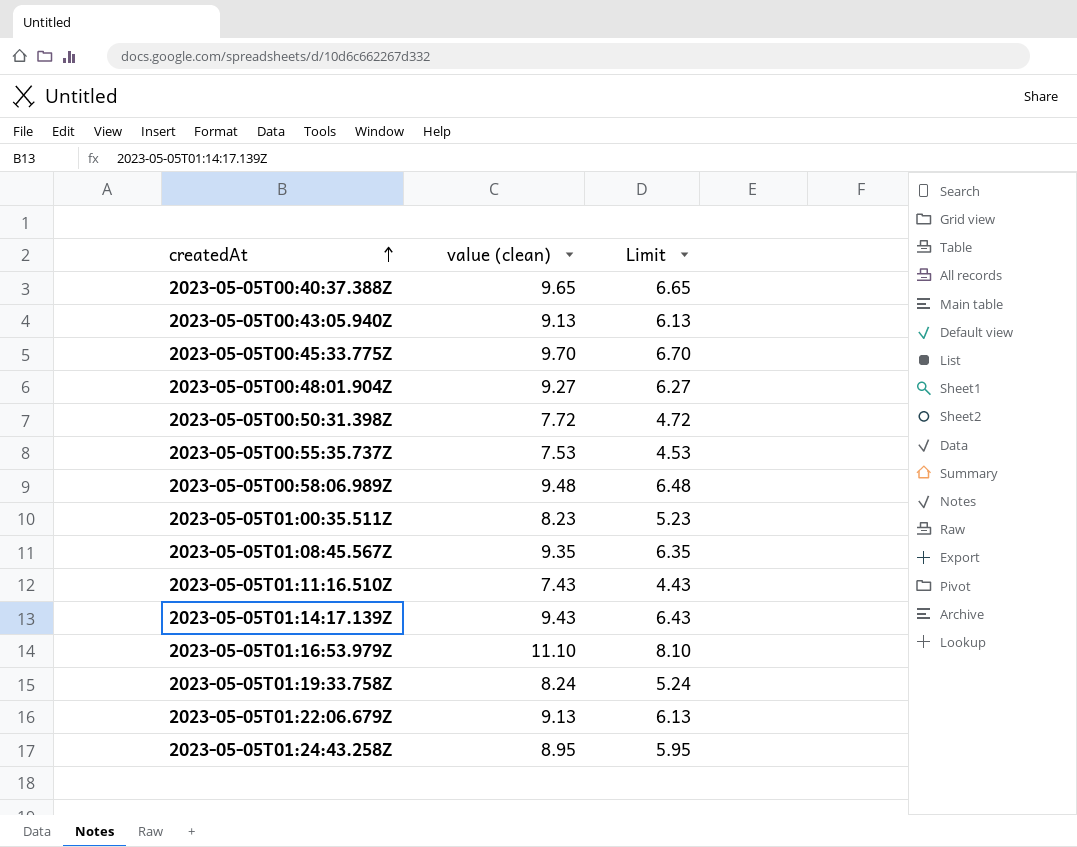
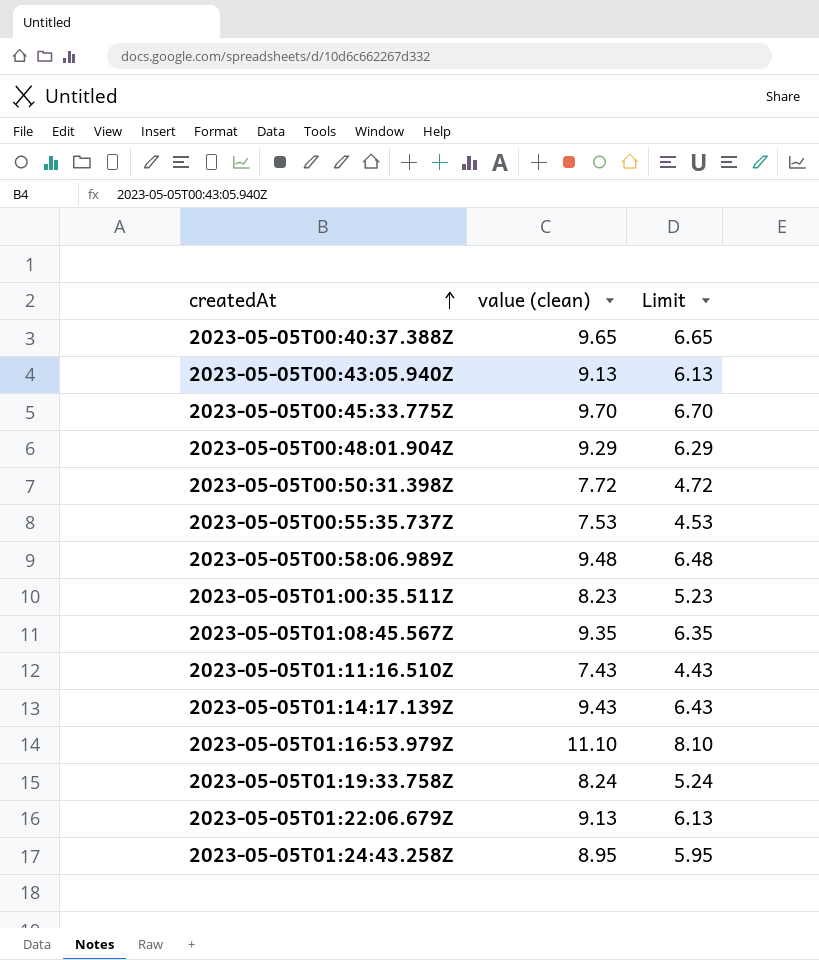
2023-05-05T00:48:01.904Z | value (clean): 9.27 -> 9.29
2023-05-05T00:48:01.904Z | Limit: 6.27 -> 6.29

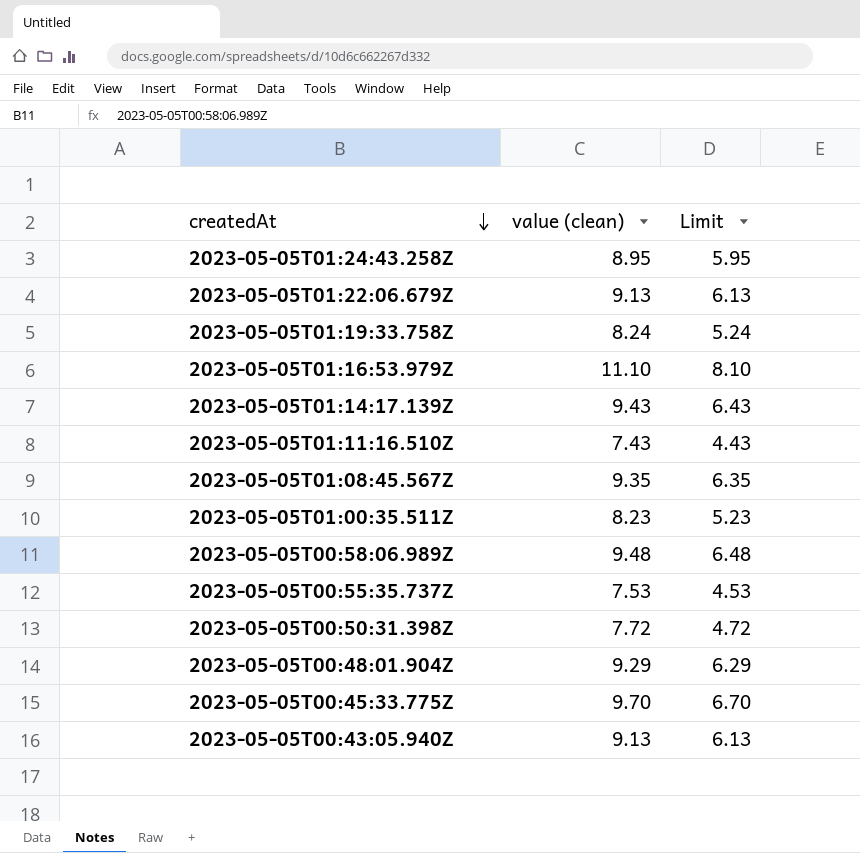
row order: createdAt ascending -> createdAt descending
row 2023-05-05T00:40:37.388Z: 9.65 | 6.65 -> none

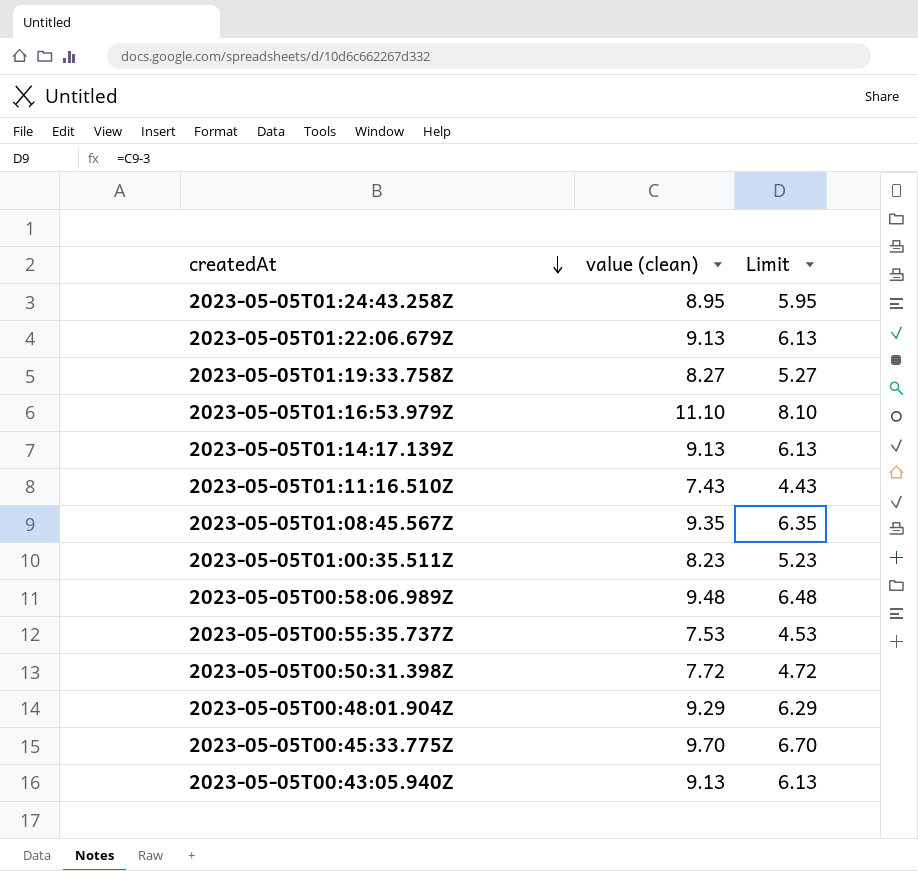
2023-05-05T01:19:33.758Z | value (clean): 8.24 -> 8.27
2023-05-05T01:19:33.758Z | Limit: 5.24 -> 5.27
2023-05-05T01:14:17.139Z | value (clean): 9.43 -> 9.13
2023-05-05T01:14:17.139Z | Limit: 6.43 -> 6.13

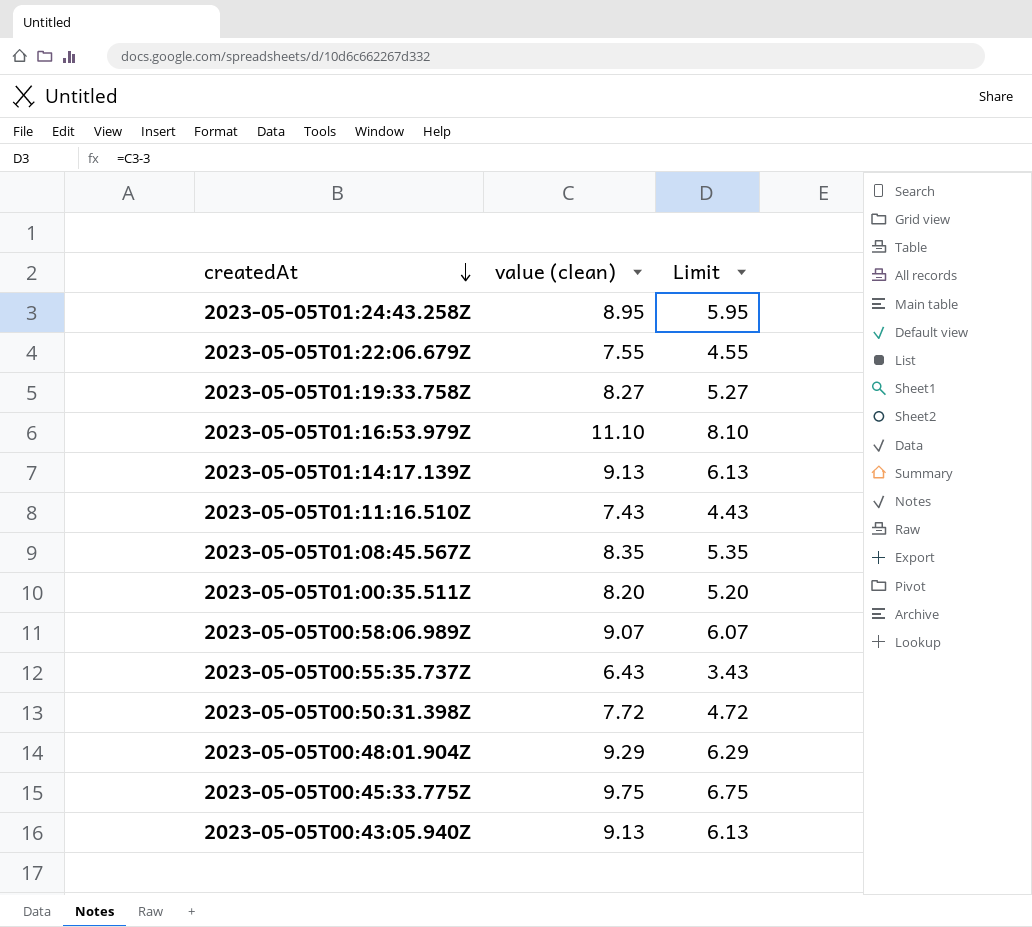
2023-05-05T01:22:06.679Z | value (clean): 9.13 -> 7.55
2023-05-05T01:22:06.679Z | Limit: 6.13 -> 4.55
2023-05-05T01:08:45.567Z | value (clean): 9.35 -> 8.35
2023-05-05T01:08:45.567Z | Limit: 6.35 -> 5.35
2023-05-05T01:00:35.511Z | value (clean): 8.23 -> 8.20
2023-05-05T01:00:35.511Z | Limit: 5.23 -> 5.20
2023-05-05T00:58:06.989Z | value (clean): 9.48 -> 9.07
2023-05-05T00:58:06.989Z | Limit: 6.48 -> 6.07
2023-05-05T00:55:35.737Z | value (clean): 7.53 -> 6.43
2023-05-05T00:55:35.737Z | Limit: 4.53 -> 3.43
2023-05-05T00:45:33.775Z | value (clean): 9.70 -> 9.75
2023-05-05T00:45:33.775Z | Limit: 6.70 -> 6.75

